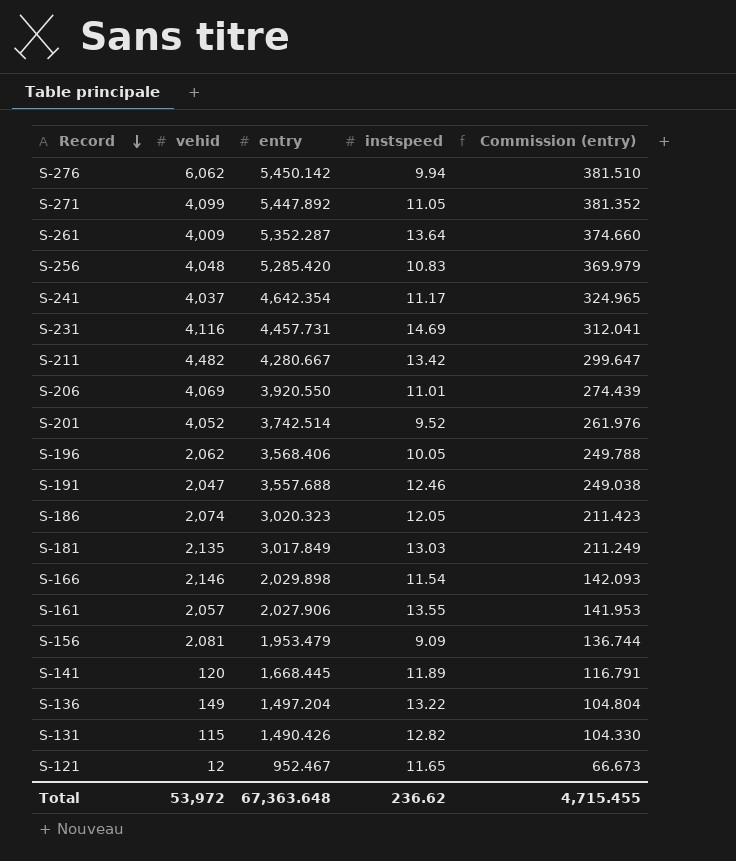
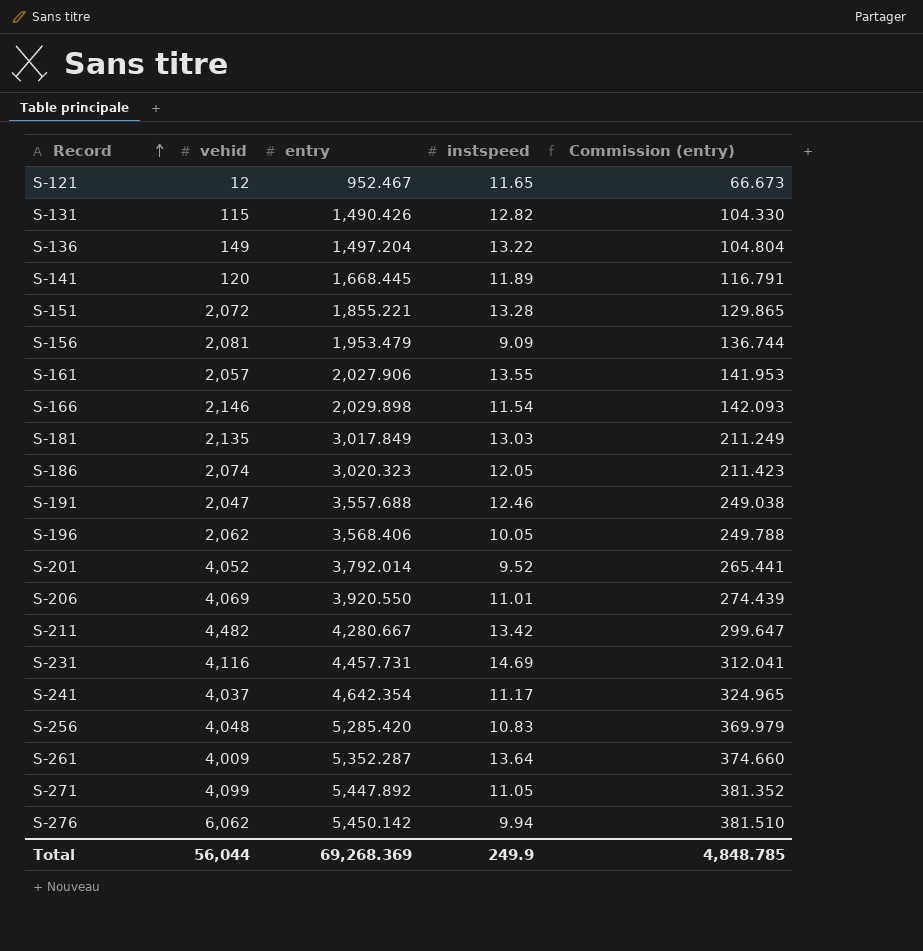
row order: Record descending -> Record ascending
row S-151: none -> 2,072 | 1,855.221 | 13.28 | 129.865
S-201 | entry: 3,742.514 -> 3,792.014
S-201 | Commission (entry): 261.976 -> 265.441
Total | vehid: 53,972 -> 56,044
Total | entry: 67,363.648 -> 69,268.369
Total | instspeed: 236.62 -> 249.9
Total | Commission (entry): 4,715.455 -> 4,848.785

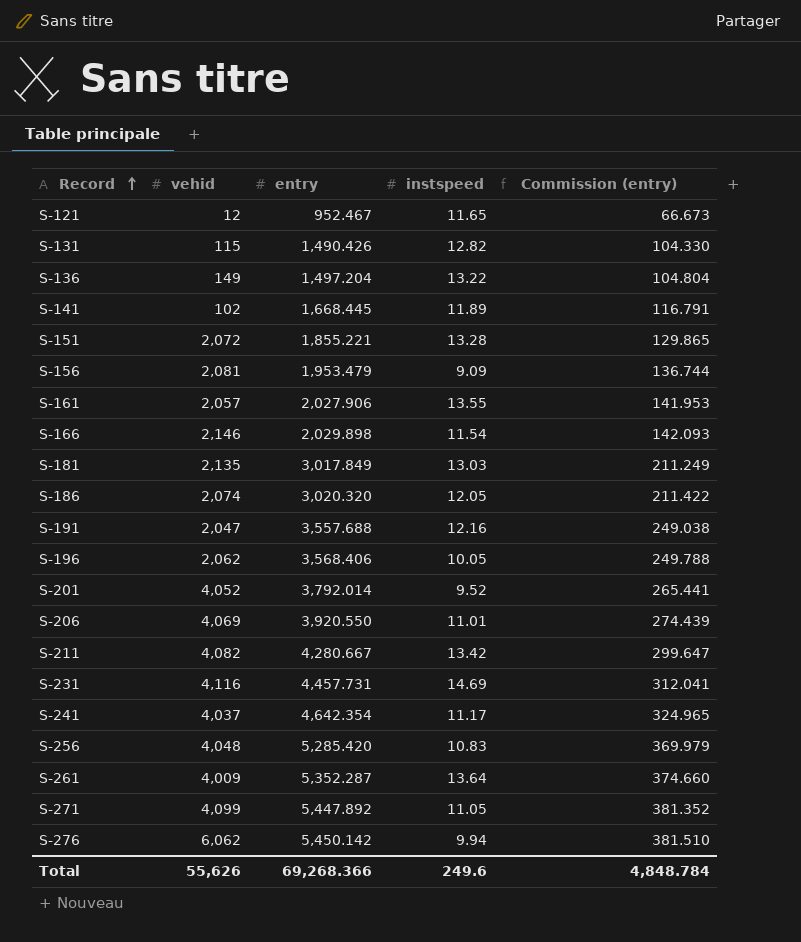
S-141 | vehid: 120 -> 102
S-186 | entry: 3,020.323 -> 3,020.320
S-186 | Commission (entry): 211.423 -> 211.422
S-191 | instspeed: 12.46 -> 12.16
S-211 | vehid: 4,482 -> 4,082
Total | vehid: 56,044 -> 55,626
Total | entry: 69,268.369 -> 69,268.366
Total | instspeed: 249.9 -> 249.6
Total | Commission (entry): 4,848.785 -> 4,848.784

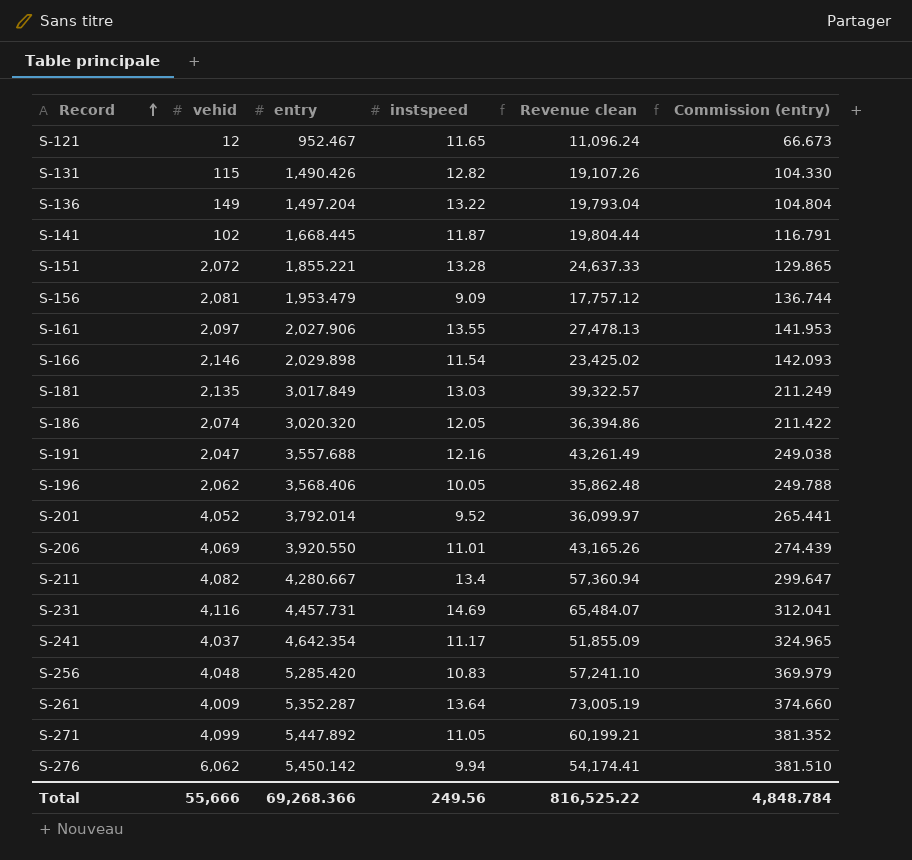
column Revenue clean | formula: none -> [entry] * [instspeed]
S-141 | instspeed: 11.89 -> 11.87
S-161 | vehid: 2,057 -> 2,097
S-211 | instspeed: 13.42 -> 13.4
Total | vehid: 55,626 -> 55,666
Total | instspeed: 249.6 -> 249.56

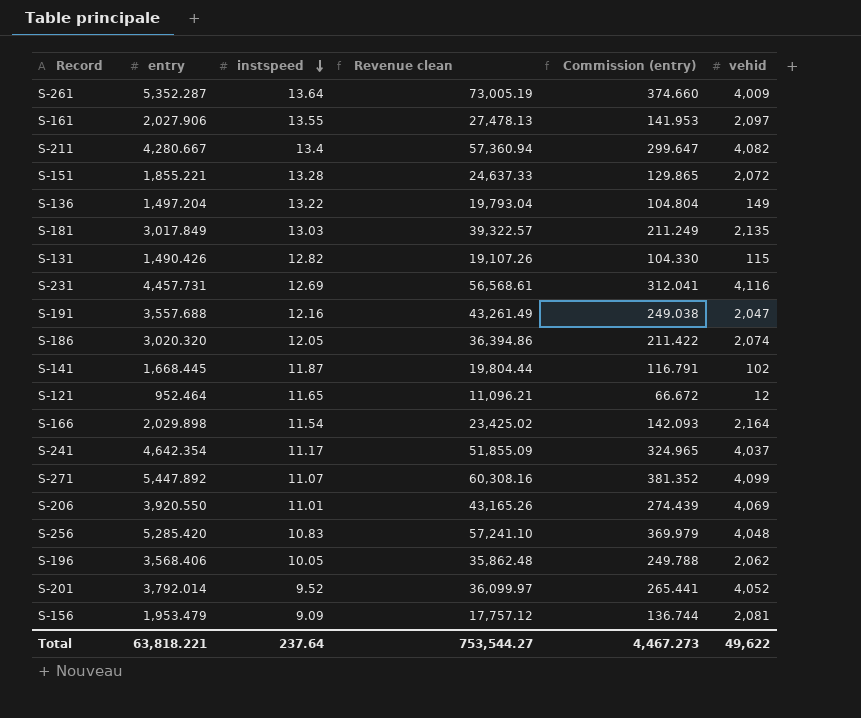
row order: Record ascending -> instspeed descending
column vehid | position: 2 -> 6
row S-276: 6,062 | 5,450.142 | 9.94 | 54,174.41 | 381.510 -> none
S-231 | instspeed: 14.69 -> 12.69
S-231 | Revenue clean: 65,484.07 -> 56,568.61
S-121 | entry: 952.467 -> 952.464
S-121 | Revenue clean: 11,096.24 -> 11,096.21
S-121 | Commission (entry): 66.673 -> 66.672
S-166 | vehid: 2,146 -> 2,164
S-271 | instspeed: 11.05 -> 11.07
S-271 | Revenue clean: 60,199.21 -> 60,308.16
Total | entry: 69,268.366 -> 63,818.221
Total | instspeed: 249.56 -> 237.64
Total | Revenue clean: 816,525.22 -> 753,544.27
Total | Commission (entry): 4,848.784 -> 4,467.273
Total | vehid: 55,666 -> 49,622

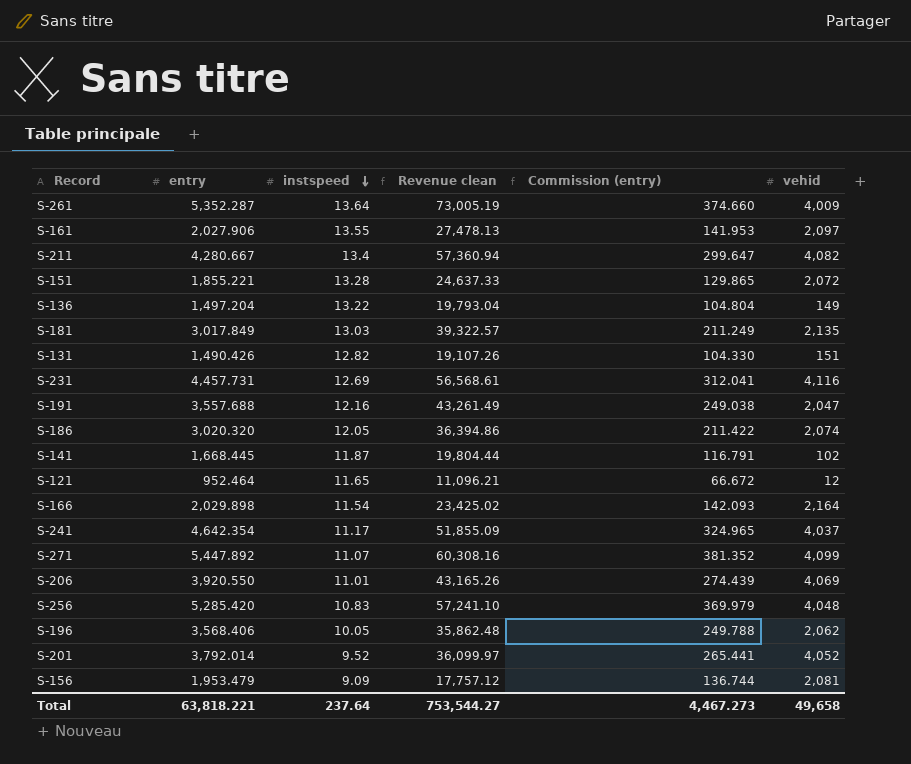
S-131 | vehid: 115 -> 151
Total | vehid: 49,622 -> 49,658

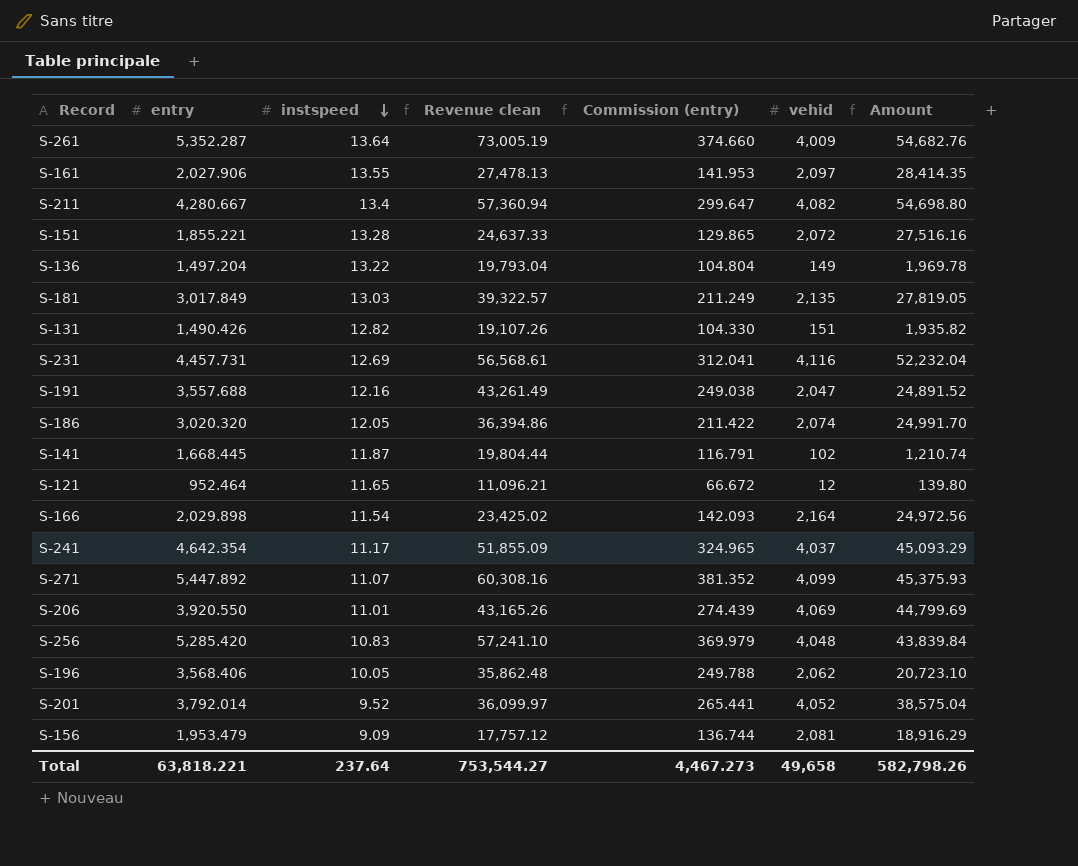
column Amount | formula: none -> [instspeed] * [vehid]

